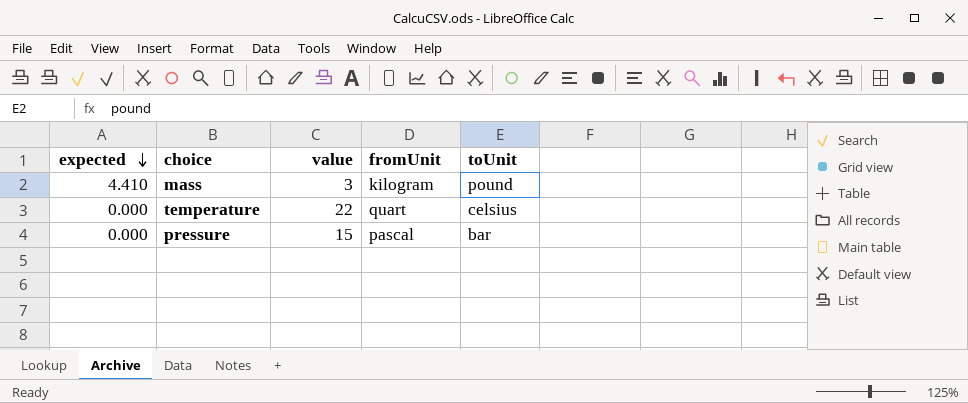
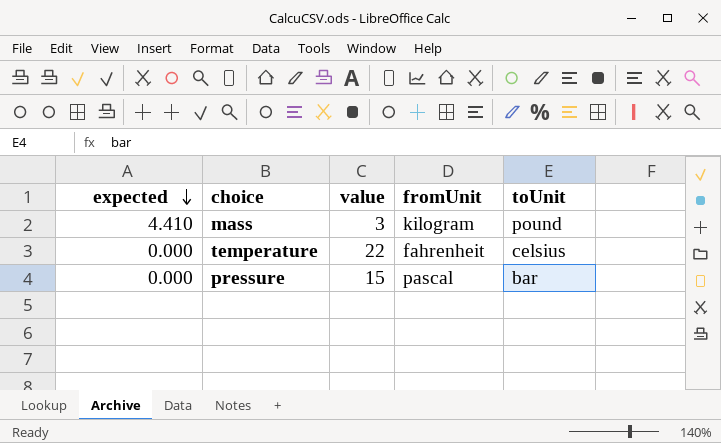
temperature | fromUnit: quart -> fahrenheit

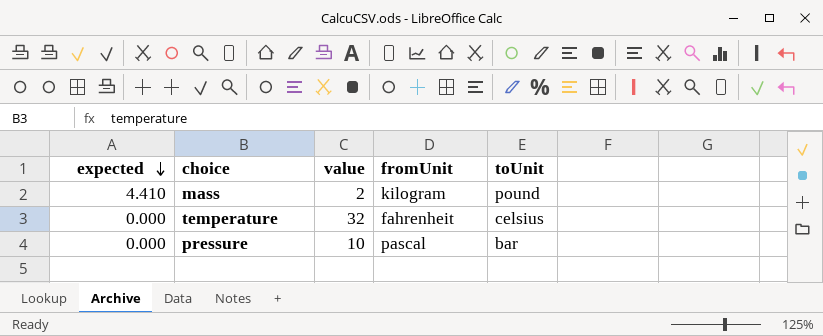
mass | value: 3 -> 2
temperature | value: 22 -> 32
pressure | value: 15 -> 10

